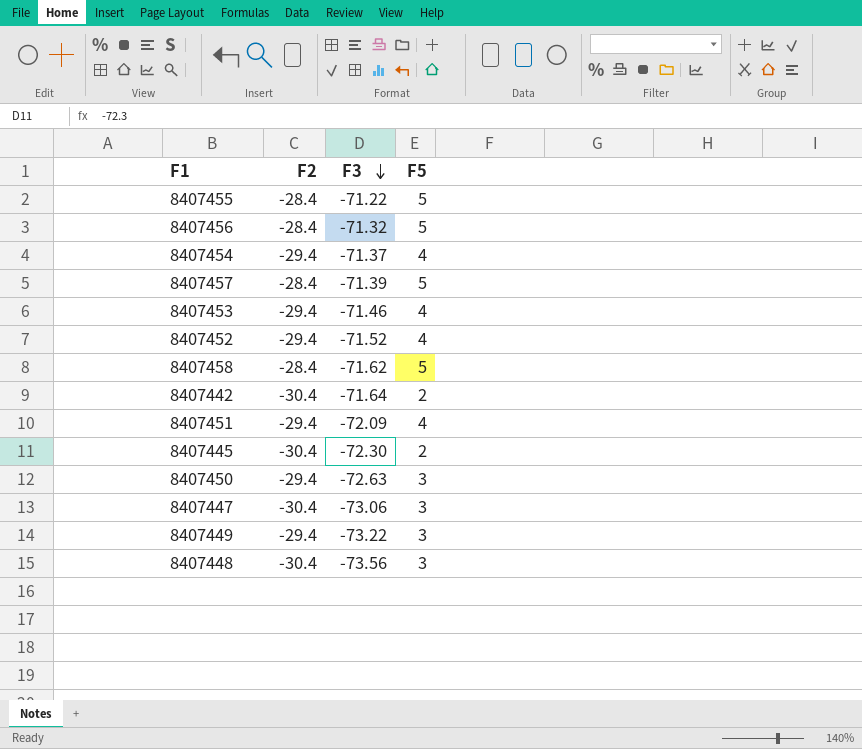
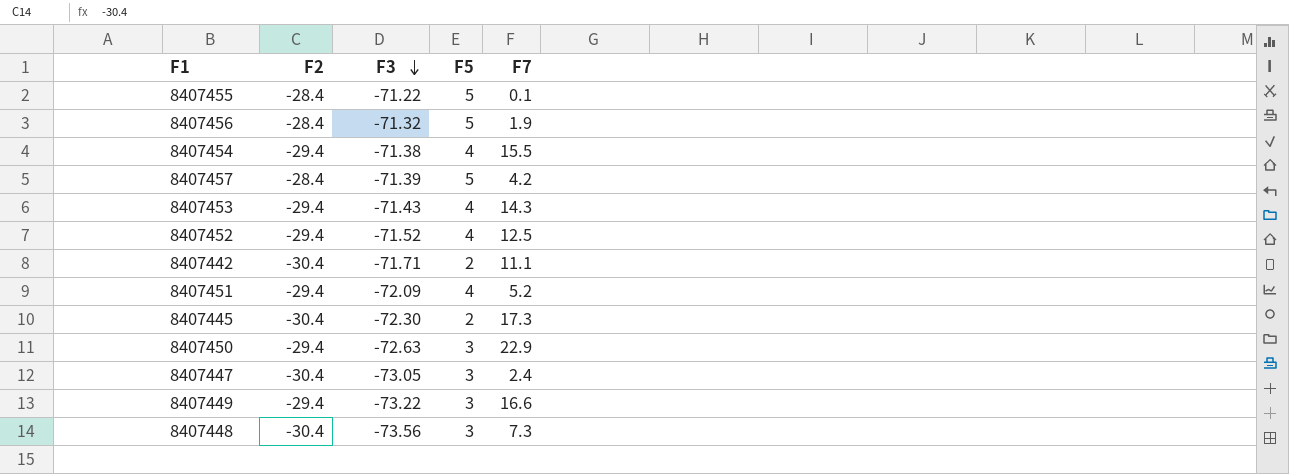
column F7 | position: none -> 5
row 8407458: -28.4 | -71.62 | 5 -> none
8407454 | F3: -71.37 -> -71.38
8407453 | F3: -71.46 -> -71.43
8407442 | F3: -71.64 -> -71.71
8407447 | F3: -73.06 -> -73.05

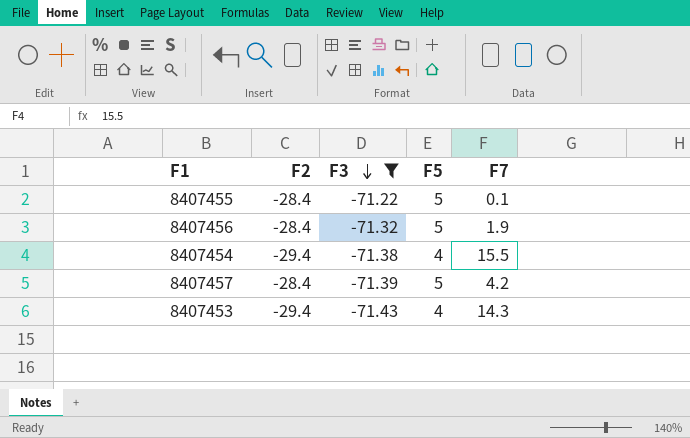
filter: none -> F3 >= -71.43

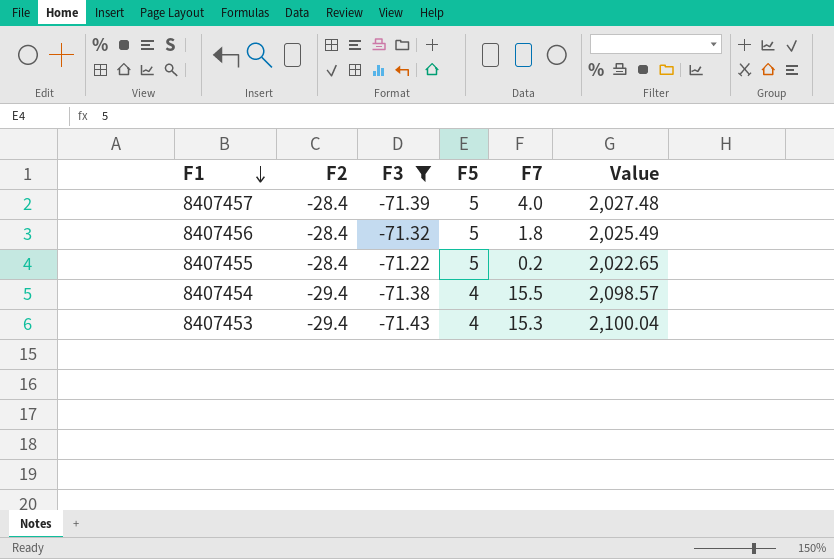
row order: F3 descending -> F1 descending
column Value | formula: none -> [F2] * [F3]
8407457 | F7: 4.2 -> 4.0
8407456 | F7: 1.9 -> 1.8
8407455 | F7: 0.1 -> 0.2
8407453 | F7: 14.3 -> 15.3

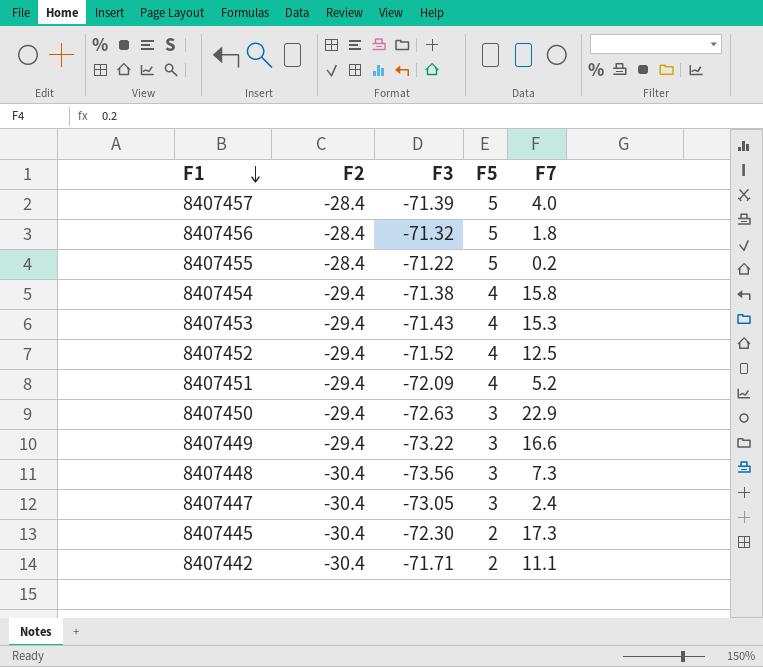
filter: F3 >= -71.43 -> none
column Value | formula: [F2] * [F3] -> none
8407454 | F7: 15.5 -> 15.8

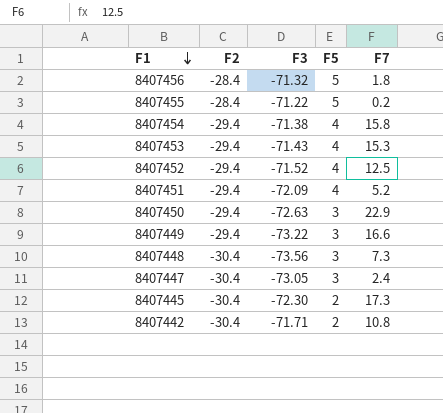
row 8407457: -28.4 | -71.39 | 5 | 4.0 -> none
8407442 | F7: 11.1 -> 10.8

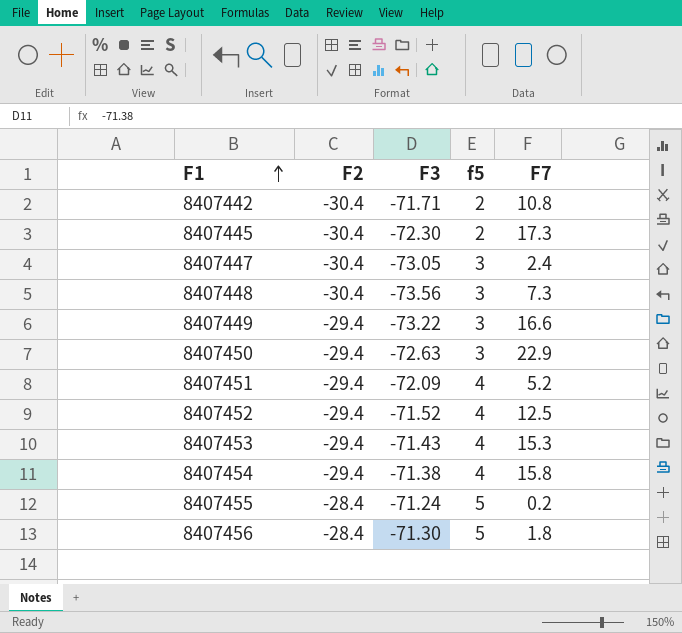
row order: F1 descending -> F1 ascending
column name: F5 -> f5
8407455 | F3: -71.22 -> -71.24
8407456 | F3: -71.32 -> -71.30

